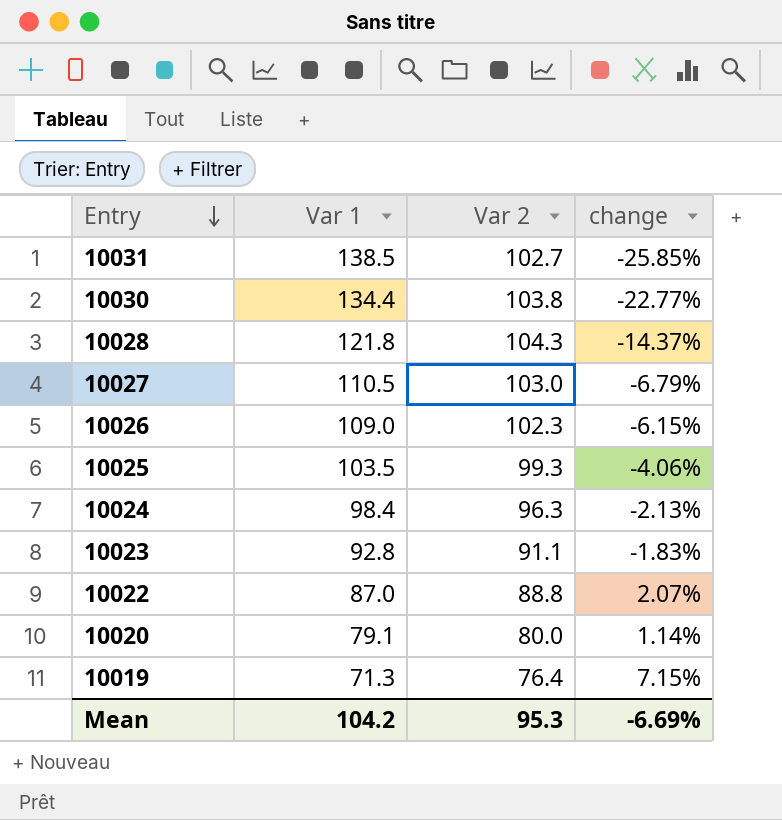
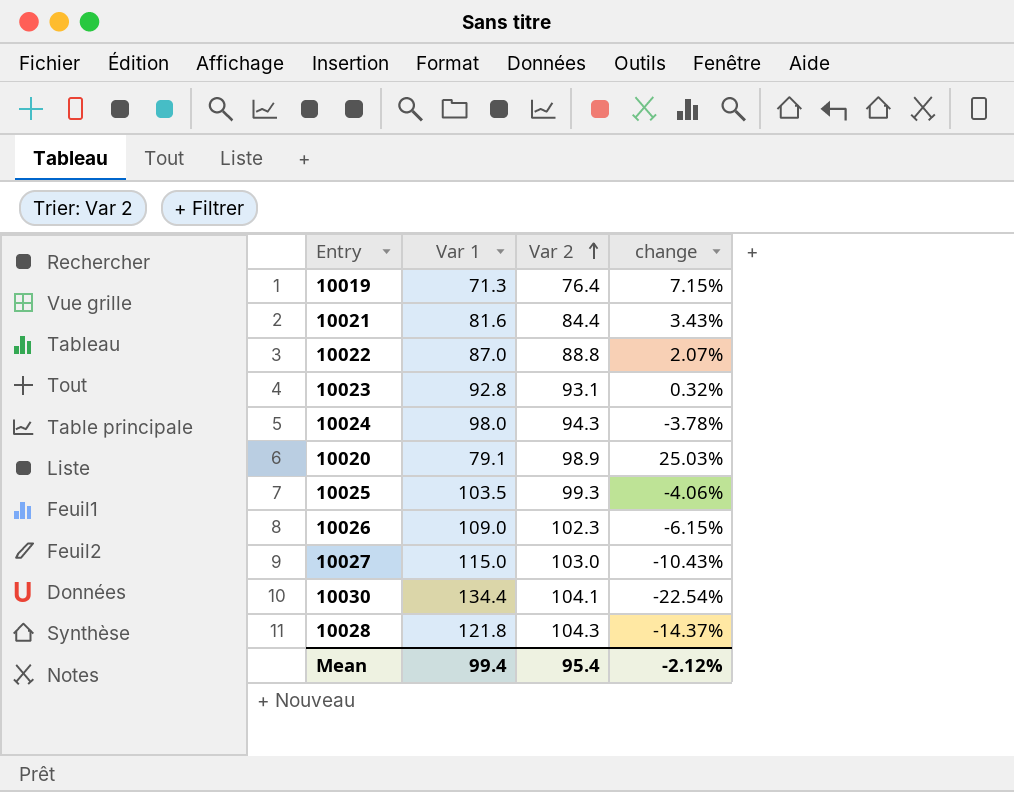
row order: Entry descending -> Var 2 ascending
row 10031: 138.5 | 102.7 | -25.85% -> none
row 10021: none -> 81.6 | 84.4 | 3.43%
10023 | Var 2: 91.1 -> 93.1
10023 | change: -1.83% -> 0.32%
10024 | Var 1: 98.4 -> 98.0
10024 | Var 2: 96.3 -> 94.3
10024 | change: -2.13% -> -3.78%
10020 | Var 2: 80.0 -> 98.9
10020 | change: 1.14% -> 25.03%
10027 | Var 1: 110.5 -> 115.0
10027 | change: -6.79% -> -10.43%
10030 | Var 2: 103.8 -> 104.1
10030 | change: -22.77% -> -22.54%
Mean | Var 1: 104.2 -> 99.4
Mean | Var 2: 95.3 -> 95.4
Mean | change: -6.69% -> -2.12%

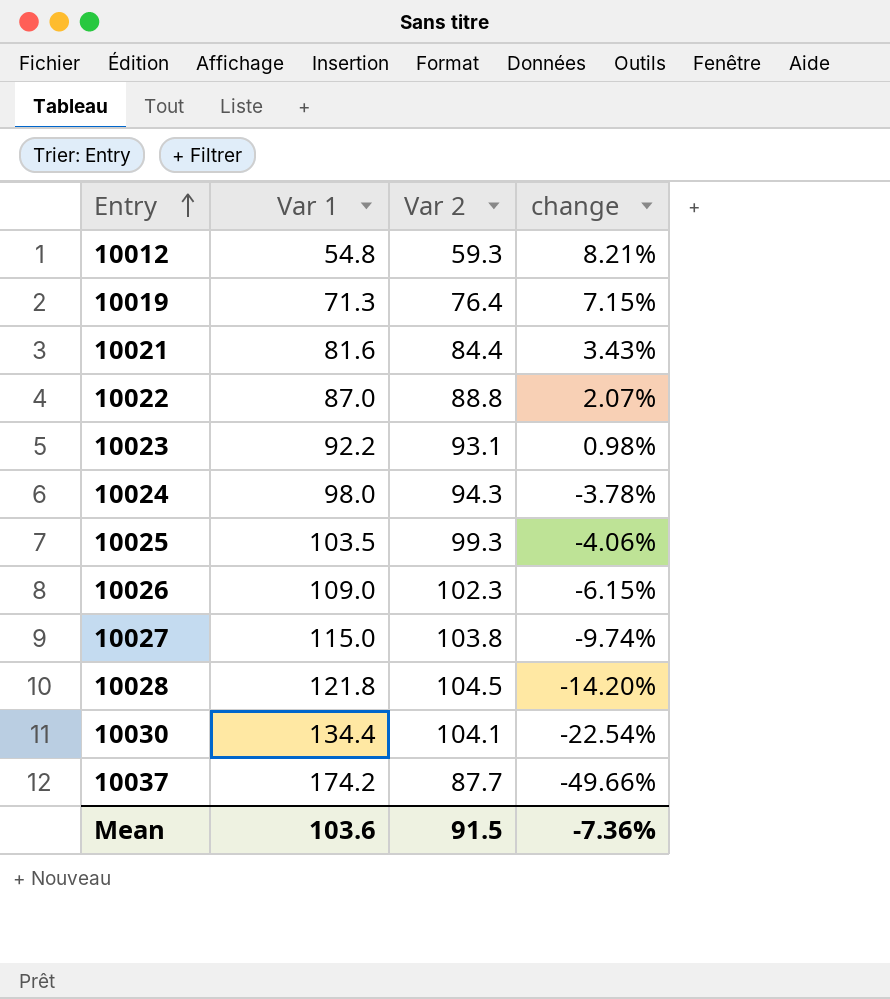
row order: Var 2 ascending -> Entry ascending
row 10020: 79.1 | 98.9 | 25.03% -> none
row 10012: none -> 54.8 | 59.3 | 8.21%
10023 | Var 1: 92.8 -> 92.2
10023 | change: 0.32% -> 0.98%
10027 | Var 2: 103.0 -> 103.8
10027 | change: -10.43% -> -9.74%
10028 | Var 2: 104.3 -> 104.5
10028 | change: -14.37% -> -14.20%
row 10037: none -> 174.2 | 87.7 | -49.66%
Mean | Var 1: 99.4 -> 103.6
Mean | Var 2: 95.4 -> 91.5
Mean | change: -2.12% -> -7.36%

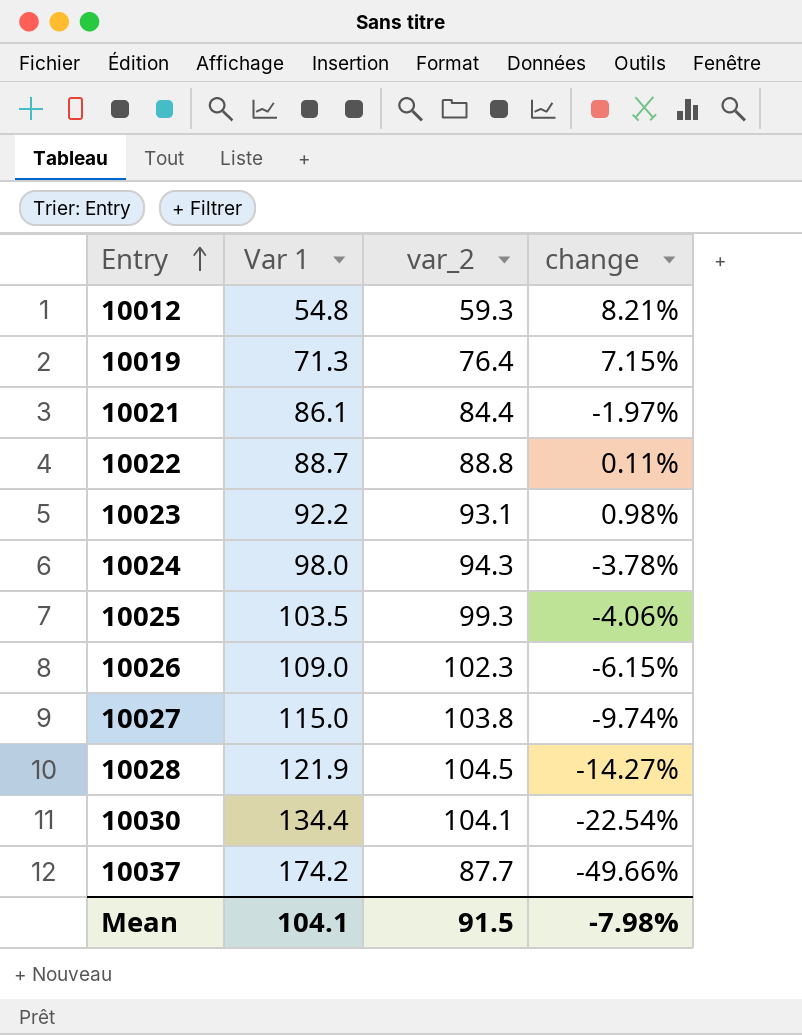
column name: Var 2 -> var_2
10021 | Var 1: 81.6 -> 86.1
10021 | change: 3.43% -> -1.97%
10022 | Var 1: 87.0 -> 88.7
10022 | change: 2.07% -> 0.11%
10028 | Var 1: 121.8 -> 121.9
10028 | change: -14.20% -> -14.27%
Mean | Var 1: 103.6 -> 104.1
Mean | change: -7.36% -> -7.98%

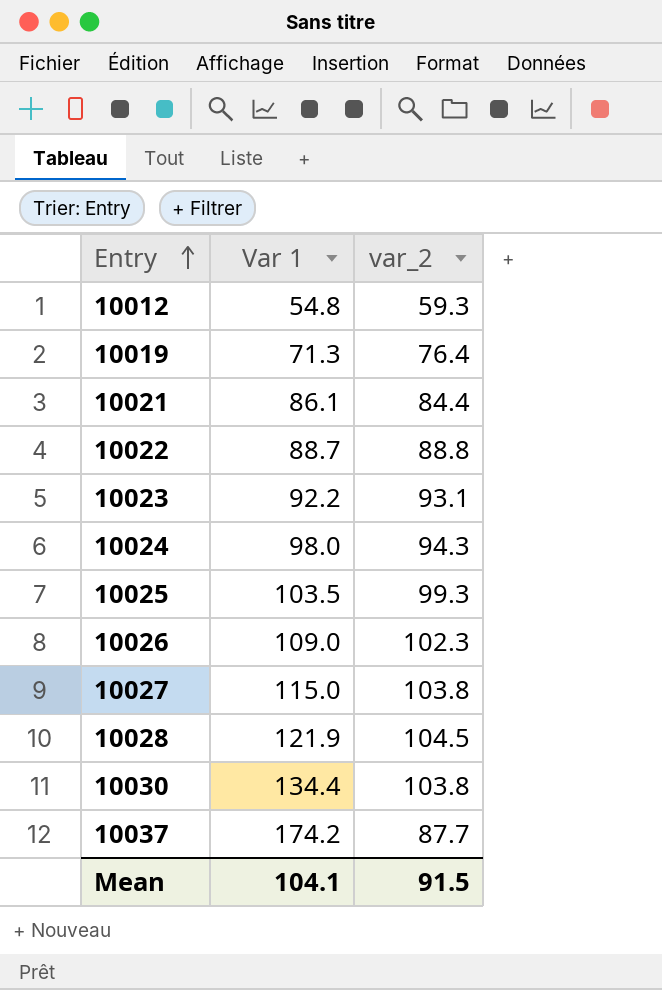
column change | formula: ([var_2] - [Var 1]) / [Var 1] -> none
10030 | var_2: 104.1 -> 103.8

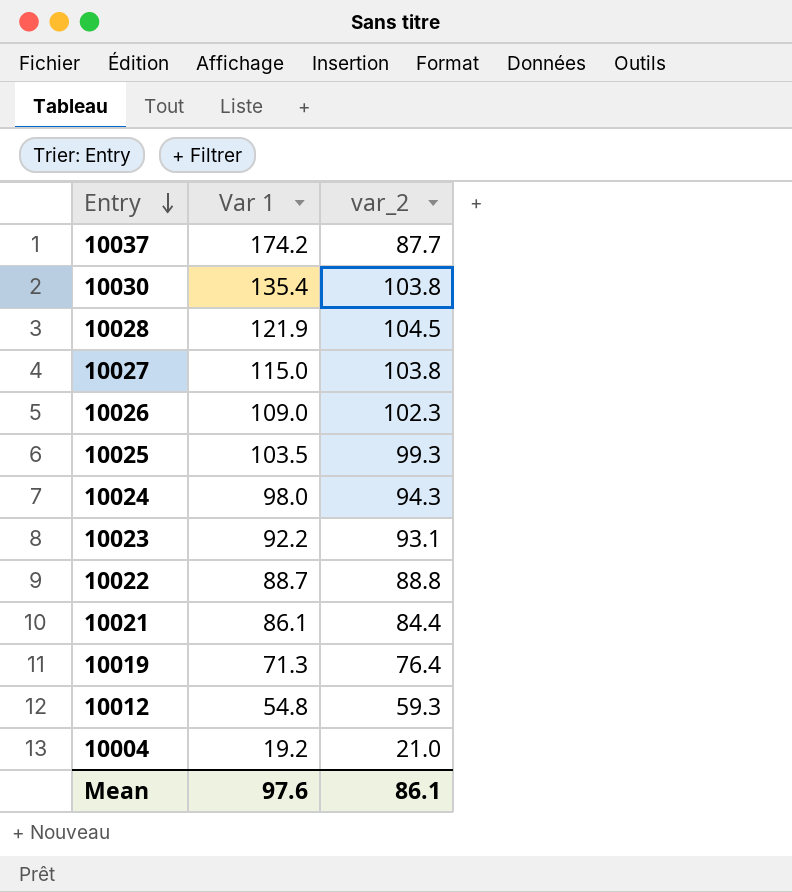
row order: Entry ascending -> Entry descending
10030 | Var 1: 134.4 -> 135.4
row 10004: none -> 19.2 | 21.0
Mean | Var 1: 104.1 -> 97.6
Mean | var_2: 91.5 -> 86.1

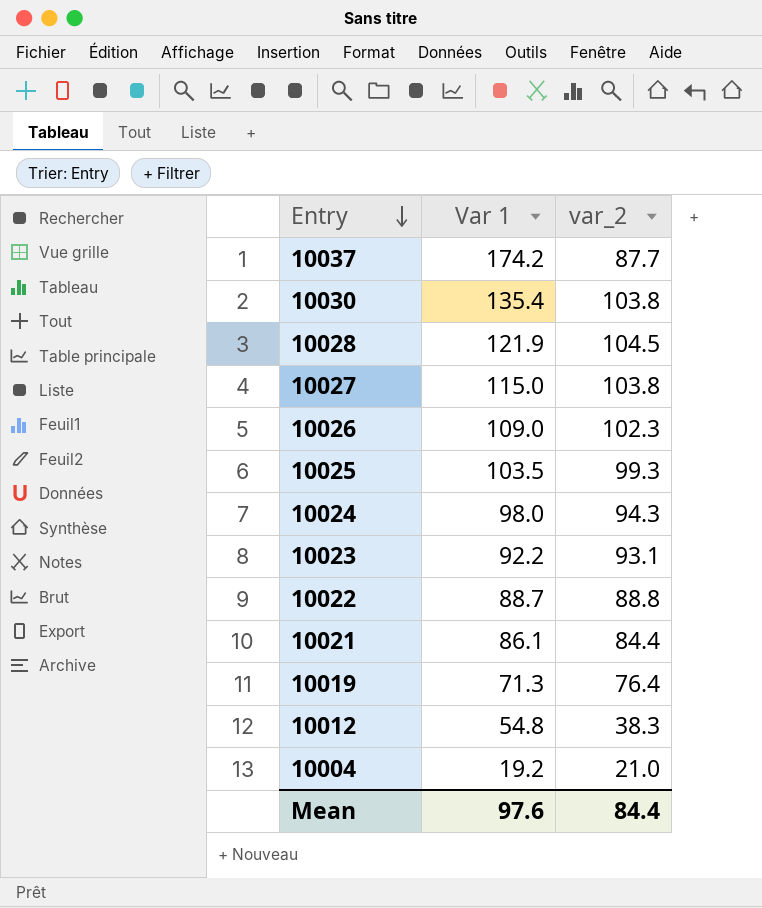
10012 | var_2: 59.3 -> 38.3
Mean | var_2: 86.1 -> 84.4

